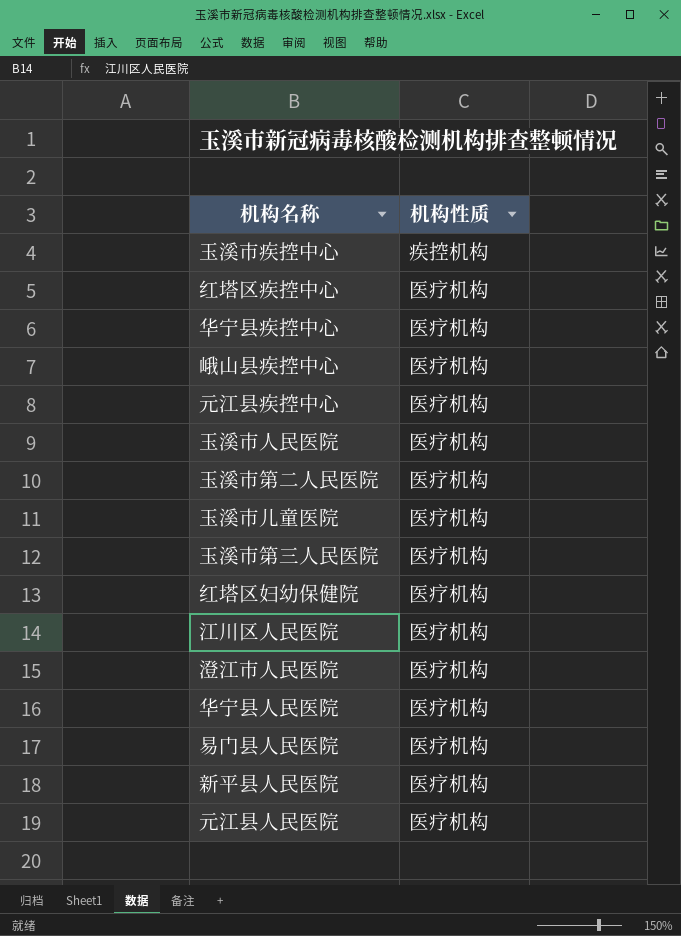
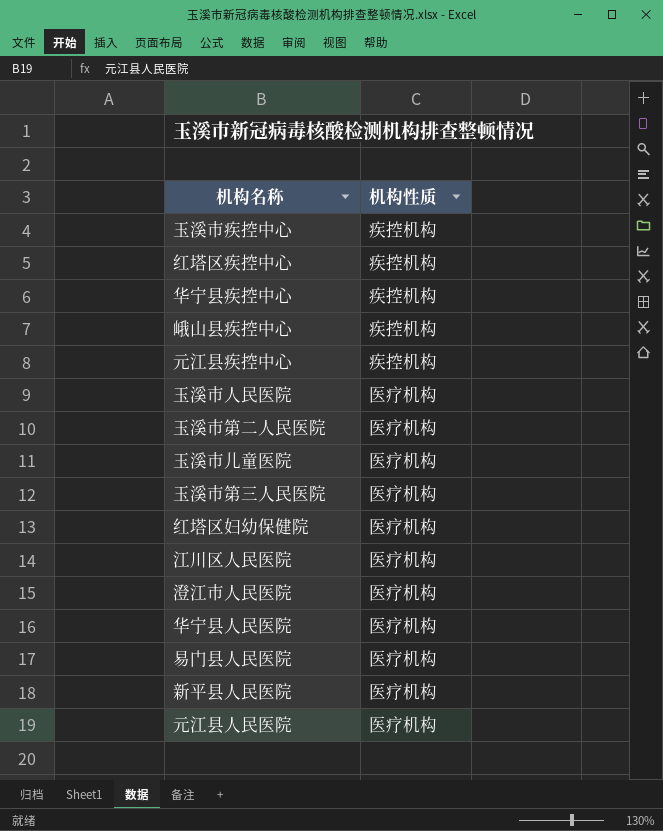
红塔区疾控中心 | 机构性质: 医疗机构 -> 疾控机构
华宁县疾控中心 | 机构性质: 医疗机构 -> 疾控机构
峨山县疾控中心 | 机构性质: 医疗机构 -> 疾控机构
元江县疾控中心 | 机构性质: 医疗机构 -> 疾控机构

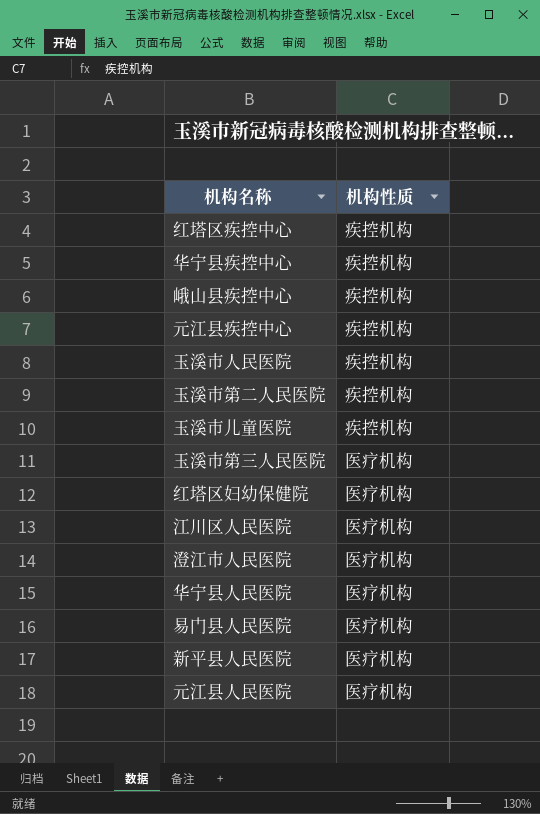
row 玉溪市疾控中心: 疾控机构 -> none
玉溪市人民医院 | 机构性质: 医疗机构 -> 疾控机构
玉溪市第二人民医院 | 机构性质: 医疗机构 -> 疾控机构
玉溪市儿童医院 | 机构性质: 医疗机构 -> 疾控机构

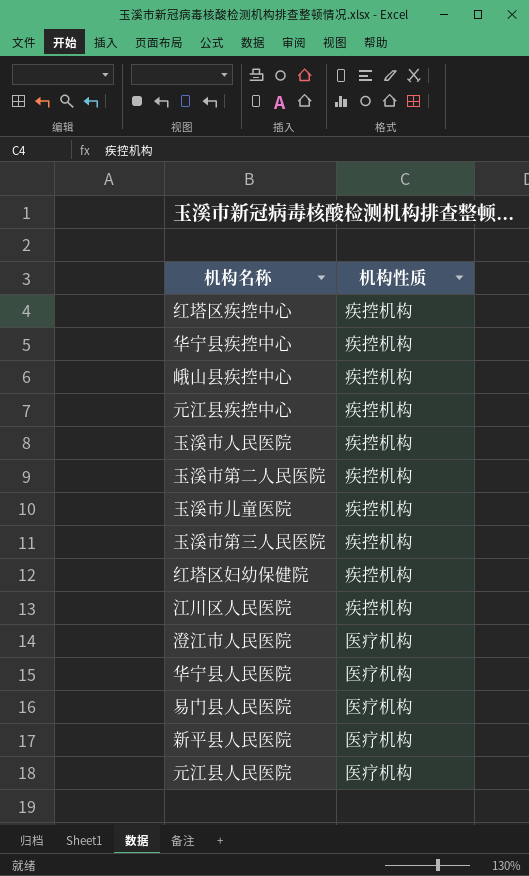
玉溪市第三人民医院 | 机构性质: 医疗机构 -> 疾控机构
红塔区妇幼保健院 | 机构性质: 医疗机构 -> 疾控机构
江川区人民医院 | 机构性质: 医疗机构 -> 疾控机构

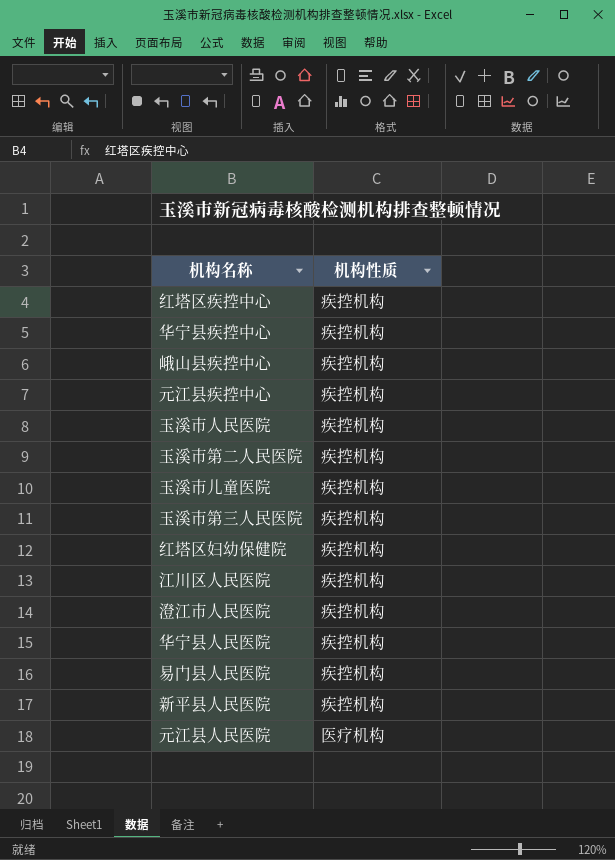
澄江市人民医院 | 机构性质: 医疗机构 -> 疾控机构
华宁县人民医院 | 机构性质: 医疗机构 -> 疾控机构
易门县人民医院 | 机构性质: 医疗机构 -> 疾控机构
新平县人民医院 | 机构性质: 医疗机构 -> 疾控机构

